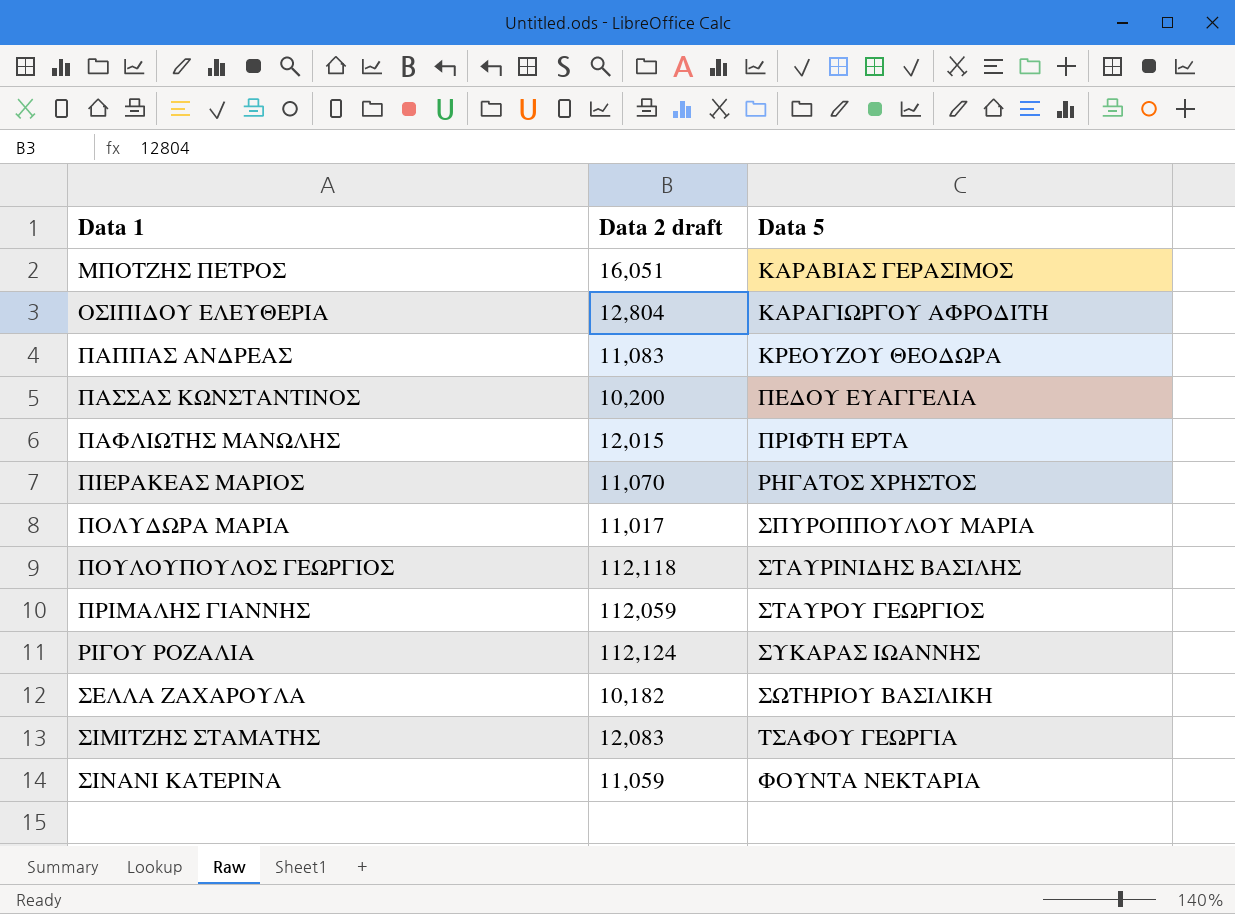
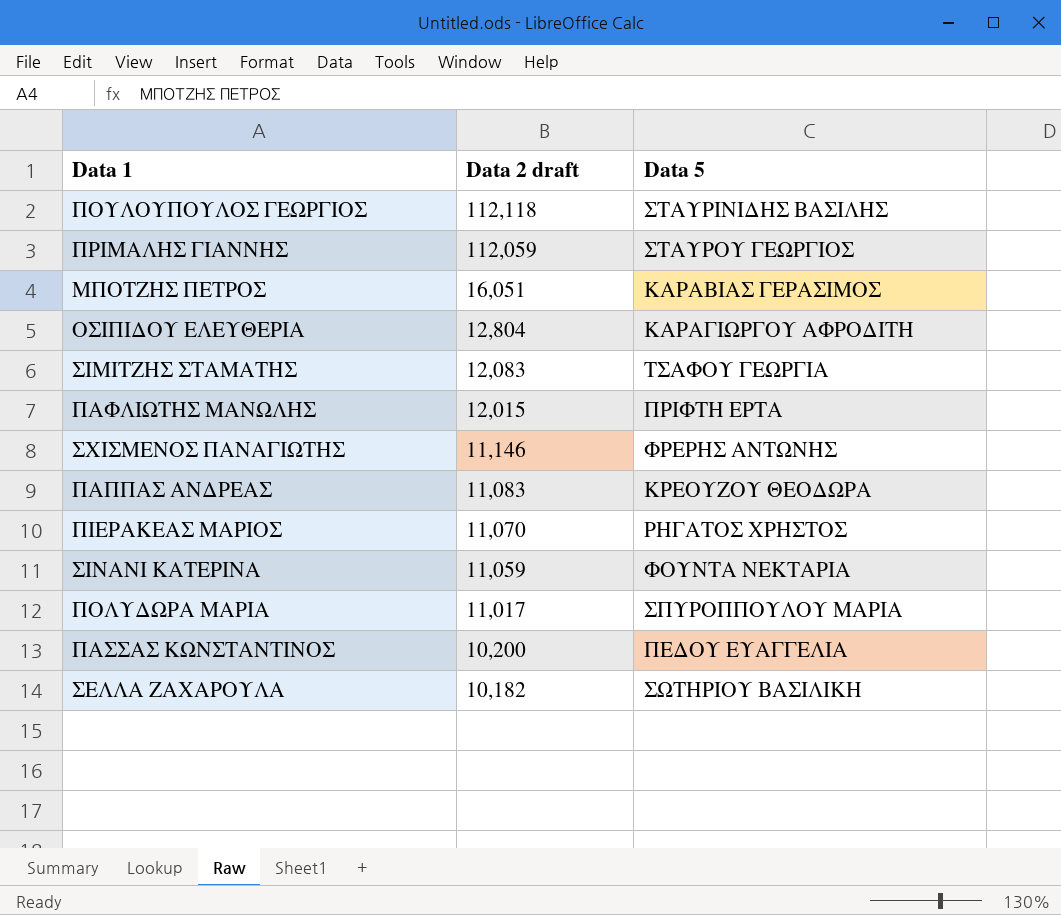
row order: Data 1 ascending -> Data 2 draft descending
row ΡΙΓΟΥ ΡΟΖΑΛΙΑ: 112,124 | ΣΥΚΑΡΑΣ ΙΩΑΝΝΗΣ -> none
row ΣΧΙΣΜΕΝΟΣ ΠΑΝΑΓΙΩΤΗΣ: none -> 11,146 | ΦΡΕΡΗΣ ΑΝΤΩΝΗΣ

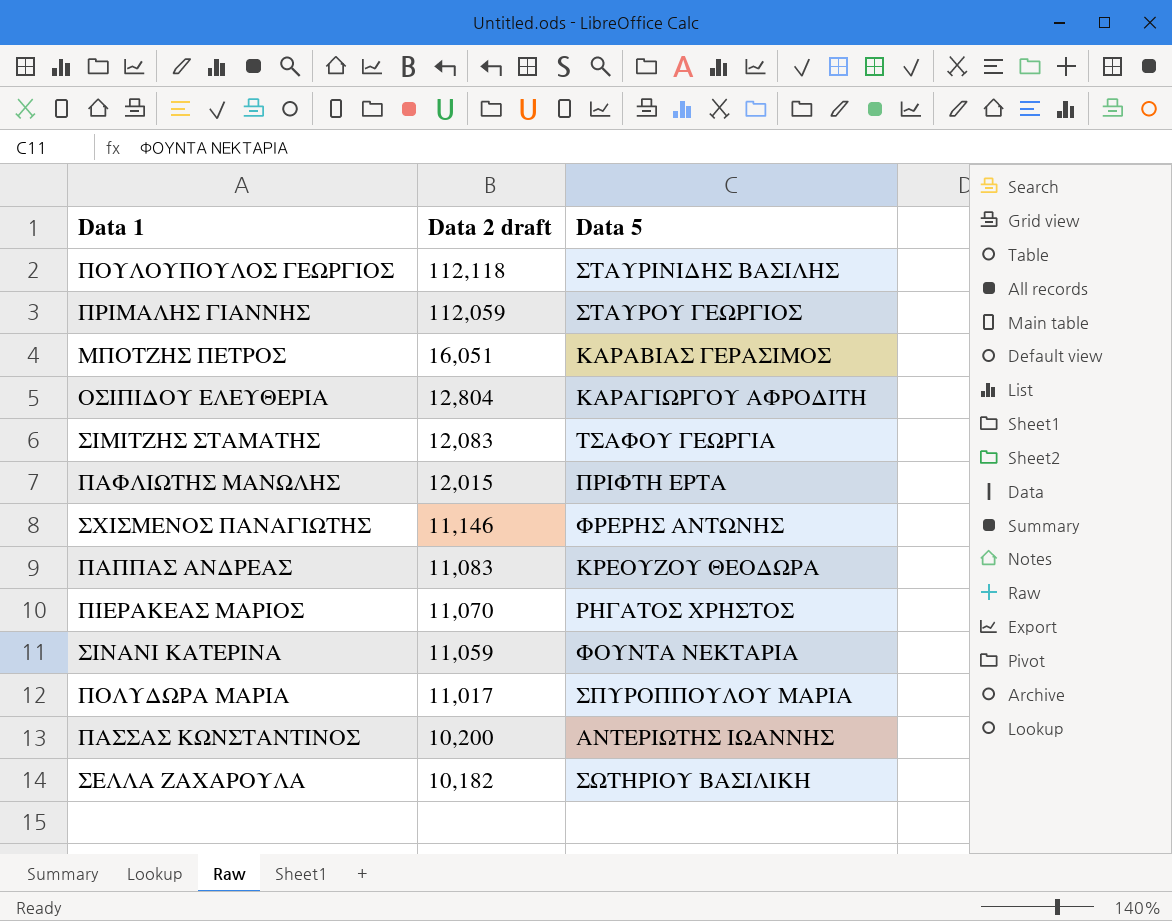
ΠΑΣΣΑΣ ΚΩΝΣΤΑΝΤΙΝΟΣ | Data 5: ΠΕΔΟΥ ΕΥΑΓΓΕΛΙΑ -> ΑΝΤΕΡΙΩΤΗΣ ΙΩΑΝΝΗΣ

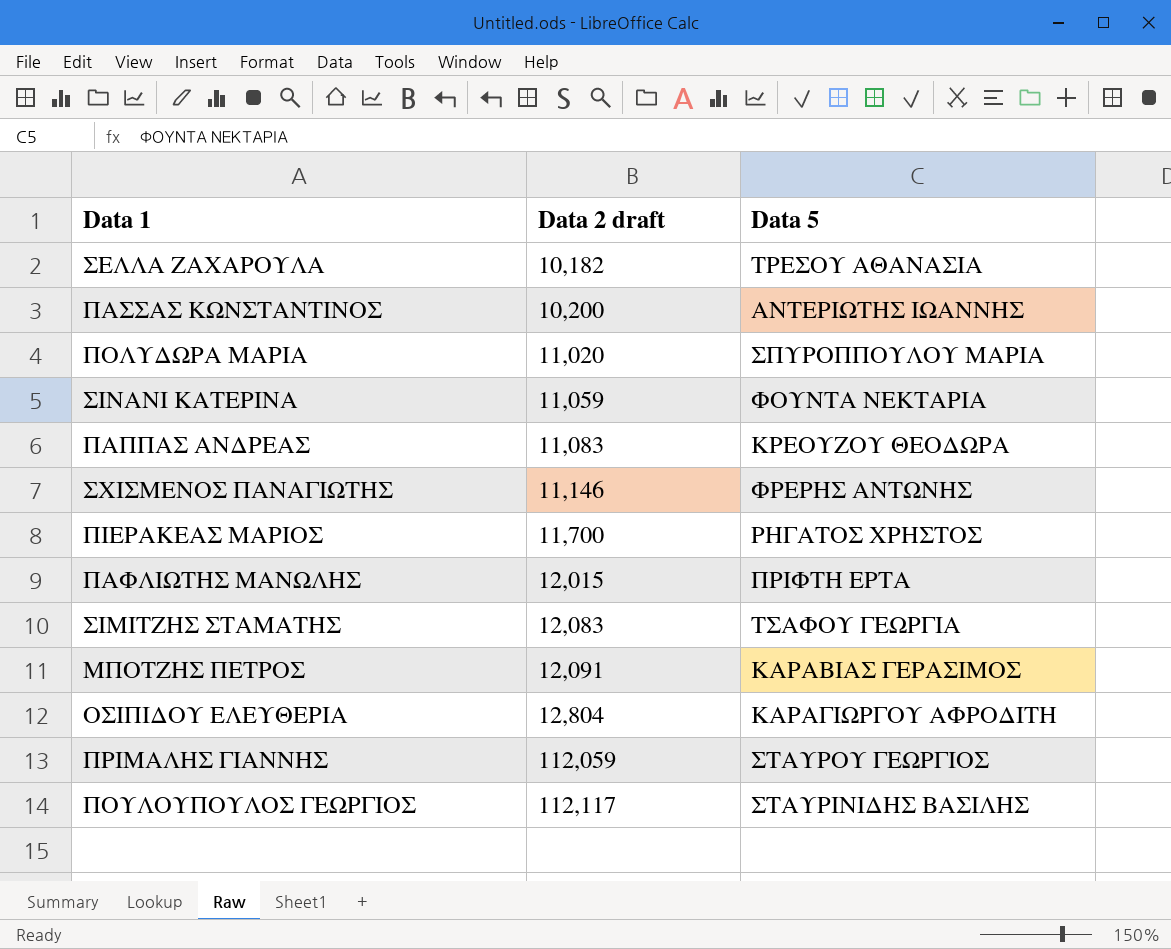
row order: Data 2 draft descending -> Data 2 draft ascending
ΣΕΛΛΑ ΖΑΧΑΡΟΥΛΑ | Data 5: ΣΩΤΗΡΙΟΥ ΒΑΣΙΛΙΚΗ -> ΤΡΕΣΟΥ ΑΘΑΝΑΣΙΑ
ΠΟΛΥΔΩΡΑ ΜΑΡΙΑ | Data 2 draft: 11,017 -> 11,020
ΠΙΕΡΑΚΕΑΣ ΜΑΡΙΟΣ | Data 2 draft: 11,070 -> 11,700
ΜΠΟΤΖΗΣ ΠΕΤΡΟΣ | Data 2 draft: 16,051 -> 12,091
ΠΟΥΛΟΥΠΟΥΛΟΣ ΓΕΩΡΓΙΟΣ | Data 2 draft: 112,118 -> 112,117

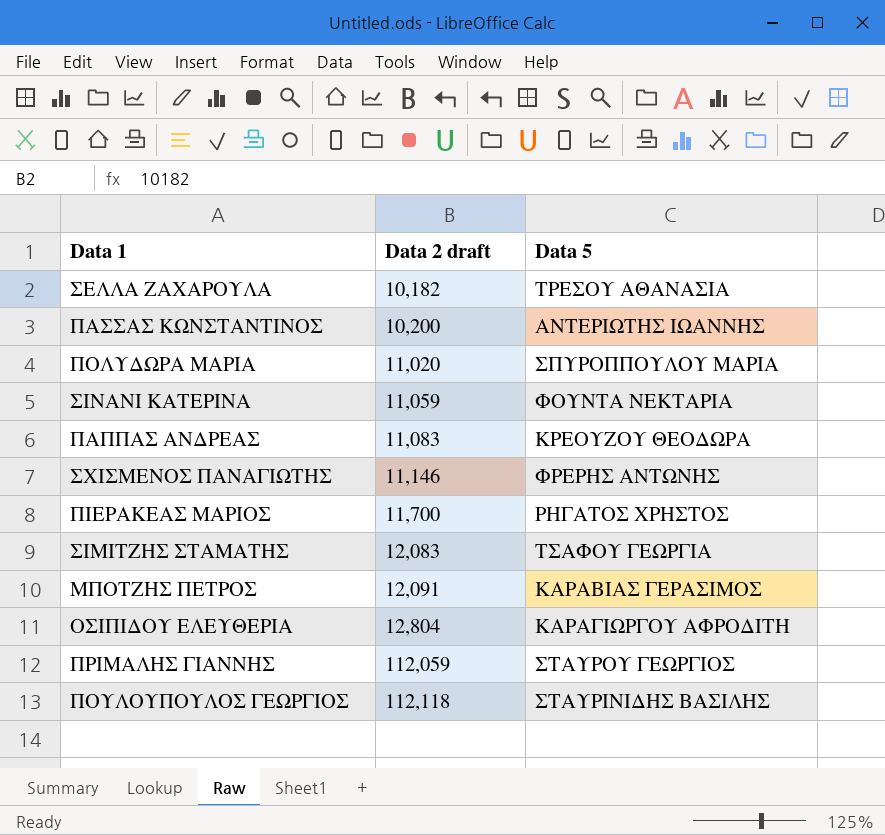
row ΠΑΦΛΙΩΤΗΣ ΜΑΝΩΛΗΣ: 12,015 | ΠΡΙΦΤΗ ΕΡΤΑ -> none
ΠΟΥΛΟΥΠΟΥΛΟΣ ΓΕΩΡΓΙΟΣ | Data 2 draft: 112,117 -> 112,118

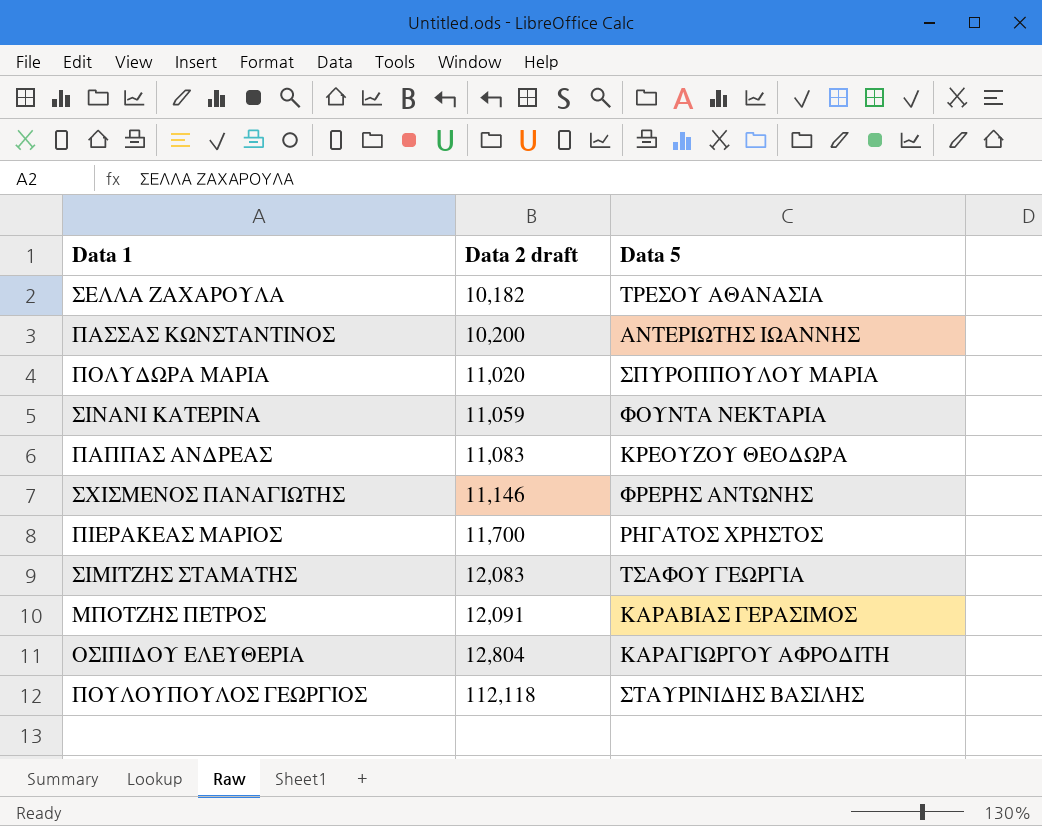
row ΠΡΙΜΑΛΗΣ ΓΙΑΝΝΗΣ: 112,059 | ΣΤΑΥΡΟΥ ΓΕΩΡΓΙΟΣ -> none

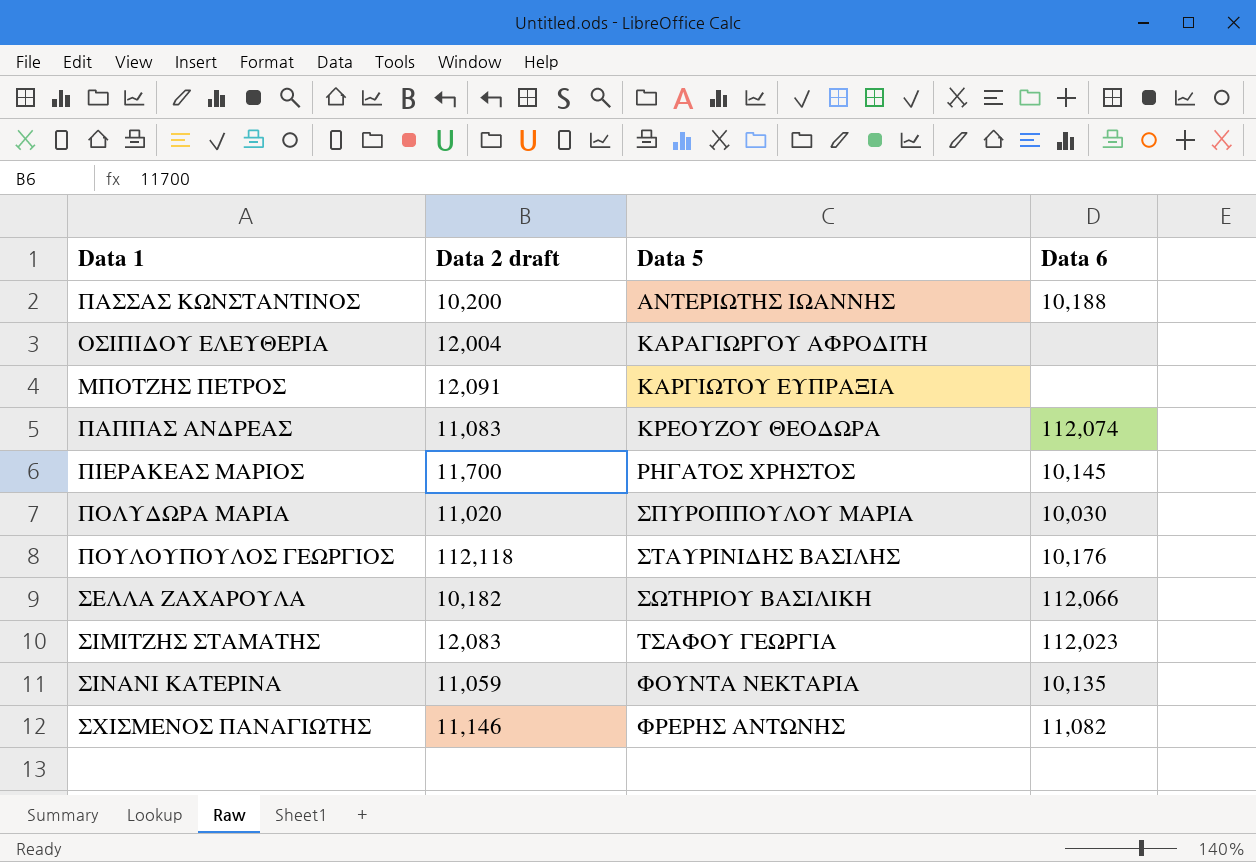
row order: Data 2 draft ascending -> Data 5 ascending
column Data 6 | position: none -> 4
ΟΣΙΠΙΔΟΥ ΕΛΕΥΘΕΡΙΑ | Data 2 draft: 12,804 -> 12,004
ΜΠΟΤΖΗΣ ΠΕΤΡΟΣ | Data 5: ΚΑΡΑΒΙΑΣ ΓΕΡΑΣΙΜΟΣ -> ΚΑΡΓΙΩΤΟΥ ΕΥΠΡΑΞΙΑ
ΣΕΛΛΑ ΖΑΧΑΡΟΥΛΑ | Data 5: ΤΡΕΣΟΥ ΑΘΑΝΑΣΙΑ -> ΣΩΤΗΡΙΟΥ ΒΑΣΙΛΙΚΗ

